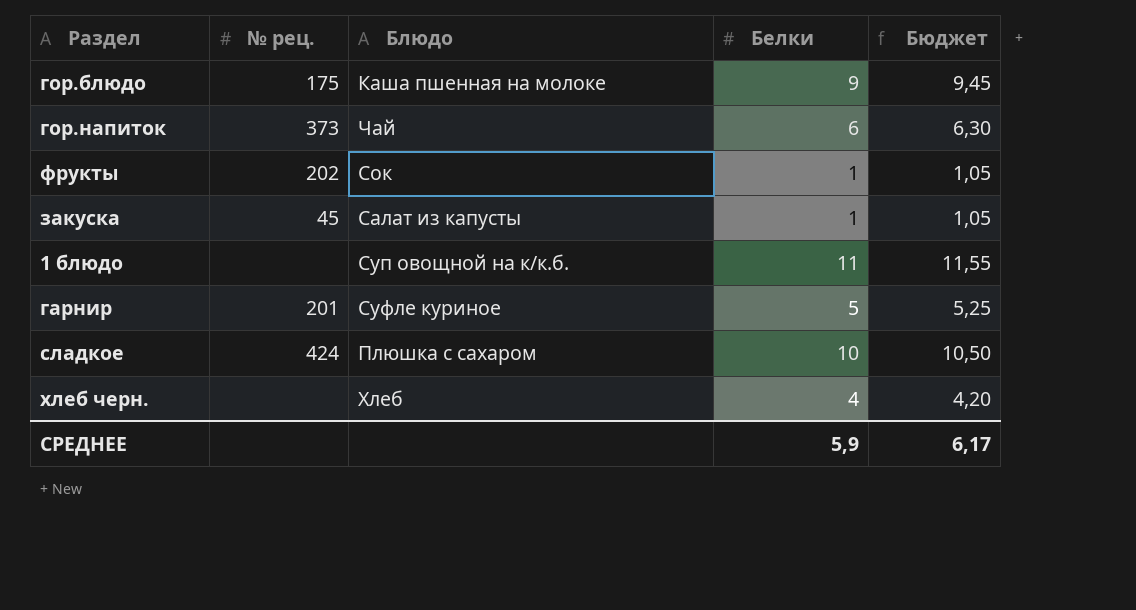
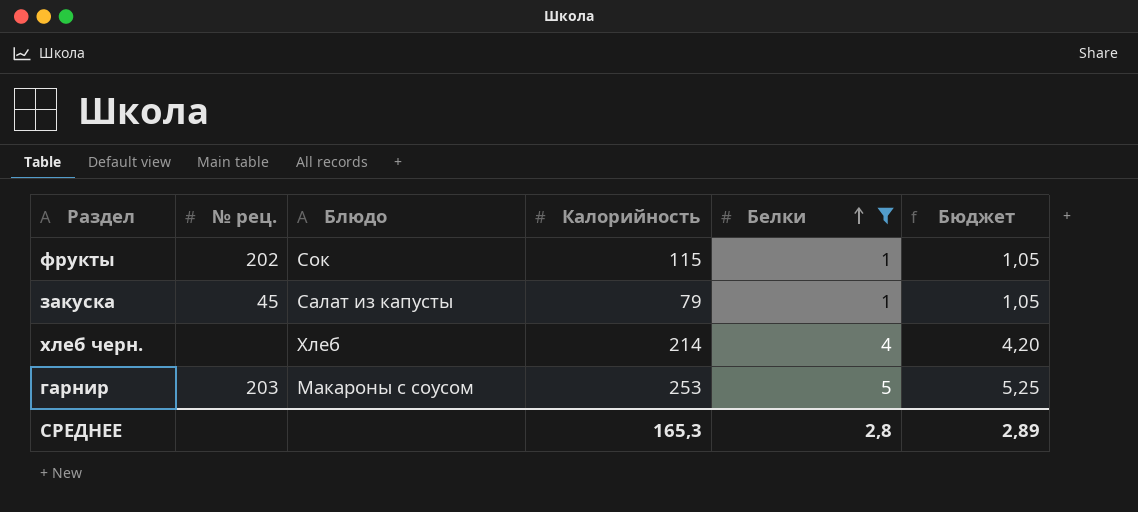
filter: none -> Белки <= 5
row order: none -> Белки ascending
column Калорийность | position: none -> 4
гарнир | № рец.: 201 -> 203
гарнир | Блюдо: Суфле куриное -> Макароны с соусом
СРЕДНЕЕ | Белки: 5,9 -> 2,8
СРЕДНЕЕ | Бюджет: 6,17 -> 2,89

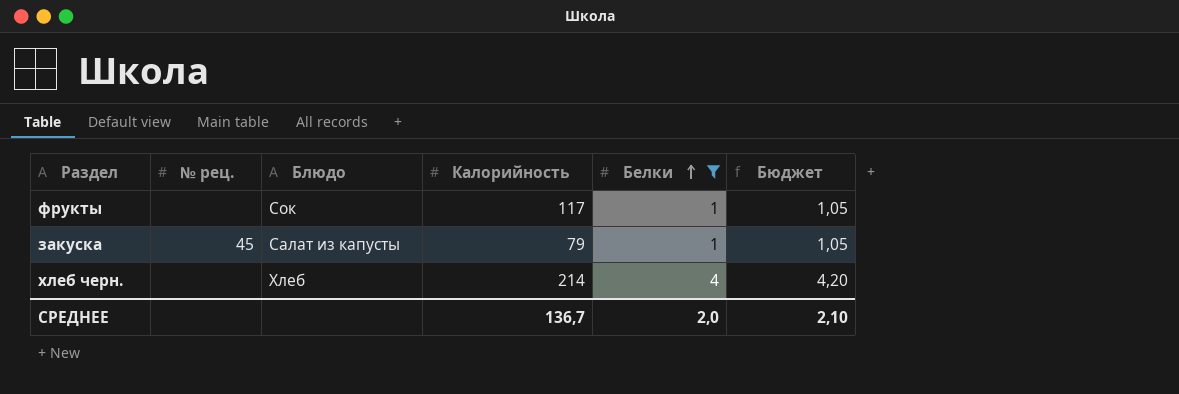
row гарнир: 203 | Макароны с соусом | 253 | 5 | 5,25 -> none
фрукты | № рец.: 202 -> none
фрукты | Калорийность: 115 -> 117
СРЕДНЕЕ | Калорийность: 165,3 -> 136,7
СРЕДНЕЕ | Белки: 2,8 -> 2,0
СРЕДНЕЕ | Бюджет: 2,89 -> 2,10

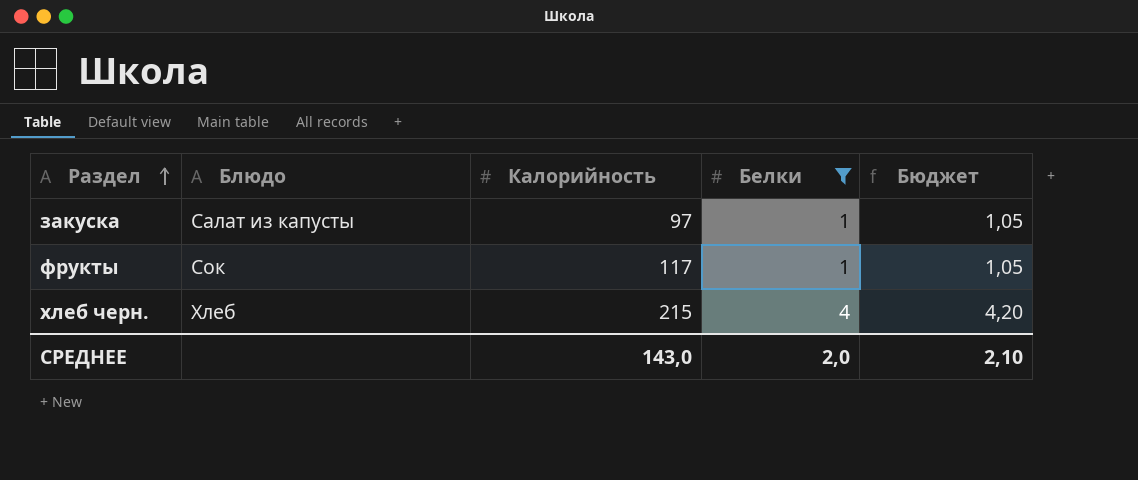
row order: Белки ascending -> Раздел ascending
column № рец. | position: 2 -> none
закуска | Калорийность: 79 -> 97
хлеб черн. | Калорийность: 214 -> 215
СРЕДНЕЕ | Калорийность: 136,7 -> 143,0

